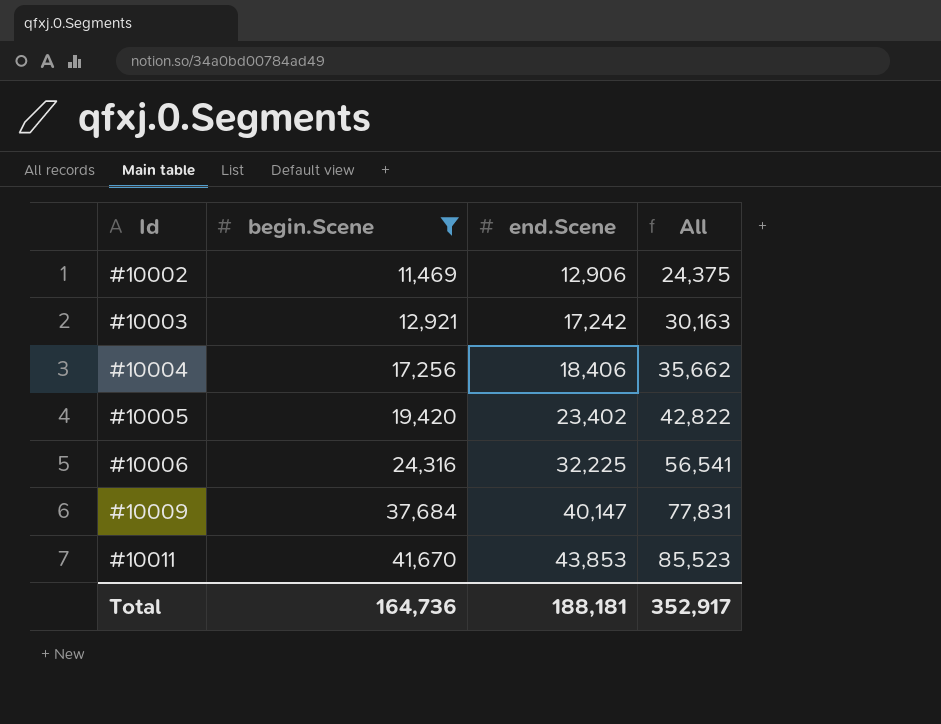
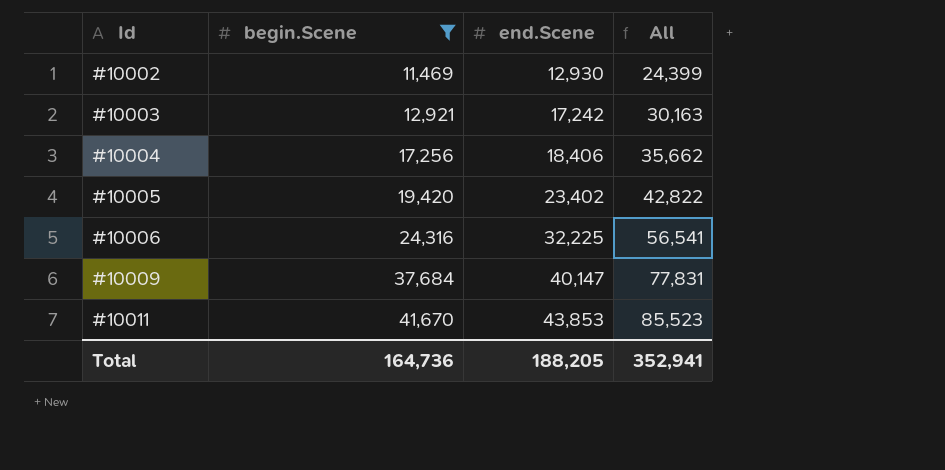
#10002 | end.Scene: 12,906 -> 12,930
#10002 | All: 24,375 -> 24,399
Total | end.Scene: 188,181 -> 188,205
Total | All: 352,917 -> 352,941

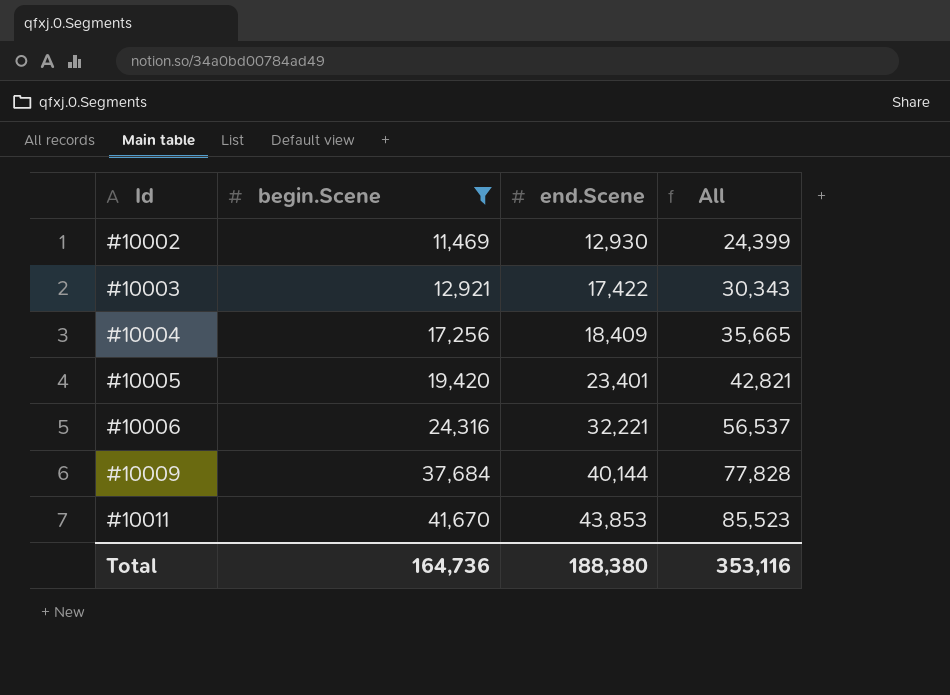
#10003 | end.Scene: 17,242 -> 17,422
#10003 | All: 30,163 -> 30,343
#10004 | end.Scene: 18,406 -> 18,409
#10004 | All: 35,662 -> 35,665
#10005 | end.Scene: 23,402 -> 23,401
#10005 | All: 42,822 -> 42,821
#10006 | end.Scene: 32,225 -> 32,221
#10006 | All: 56,541 -> 56,537
#10009 | end.Scene: 40,147 -> 40,144
#10009 | All: 77,831 -> 77,828
Total | end.Scene: 188,205 -> 188,380
Total | All: 352,941 -> 353,116

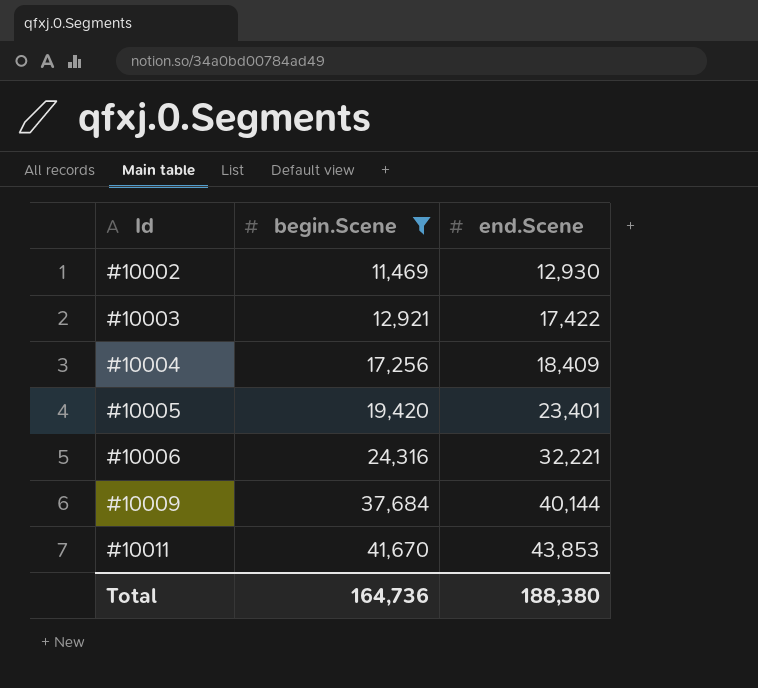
column All | formula: [begin.Scene] + [end.Scene] -> none

